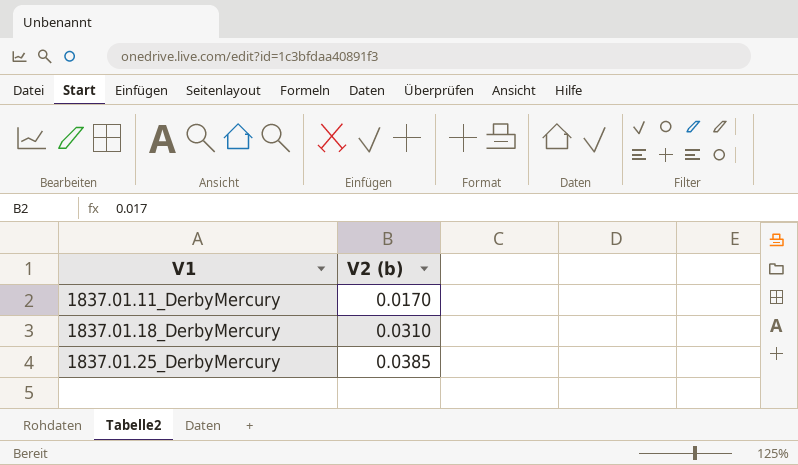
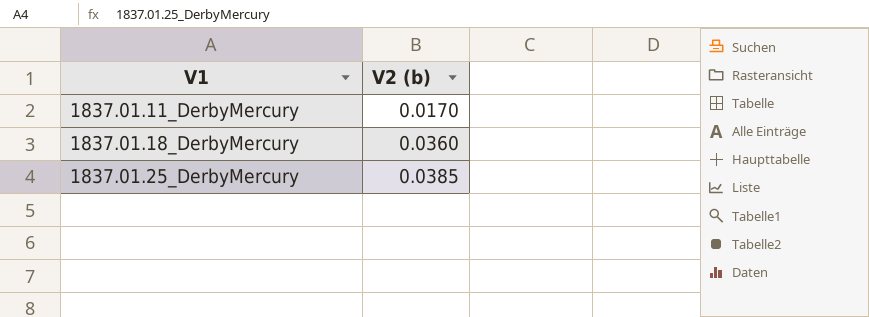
1837.01.18_DerbyMercury | V2 (b): 0.0310 -> 0.0360

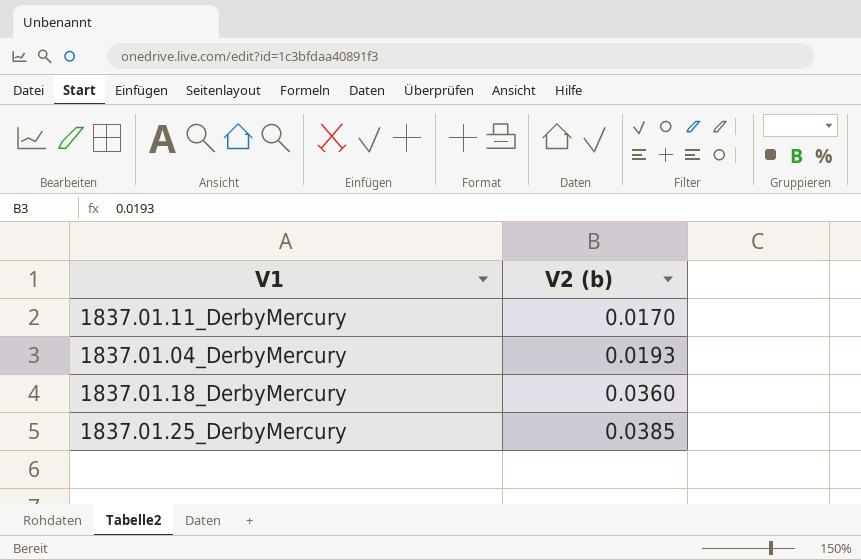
row 1837.01.04_DerbyMercury: none -> 0.0193

